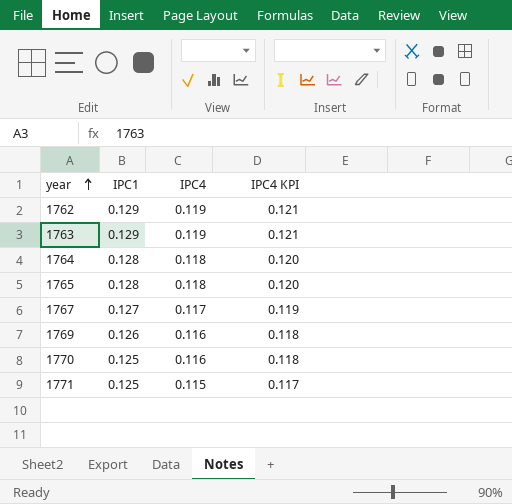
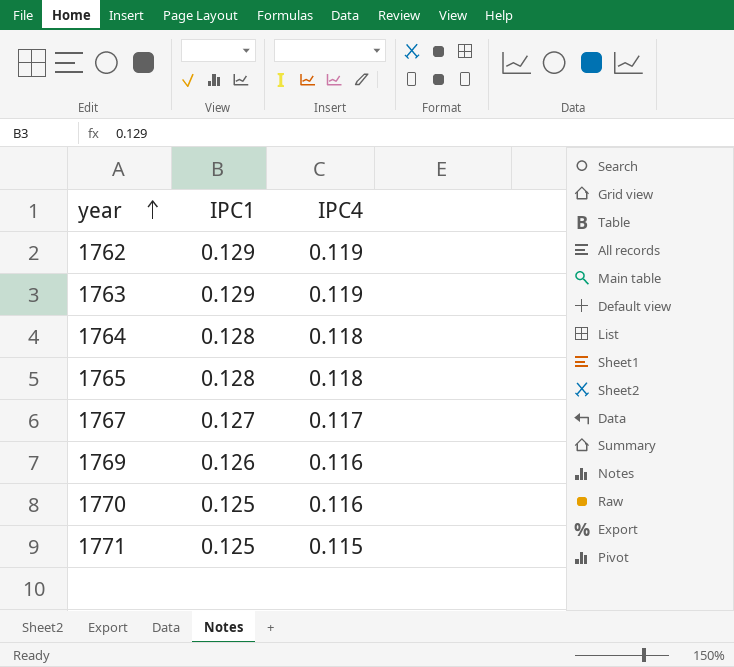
column IPC4 KPI | formula: [IPC4] * 1.02 -> none

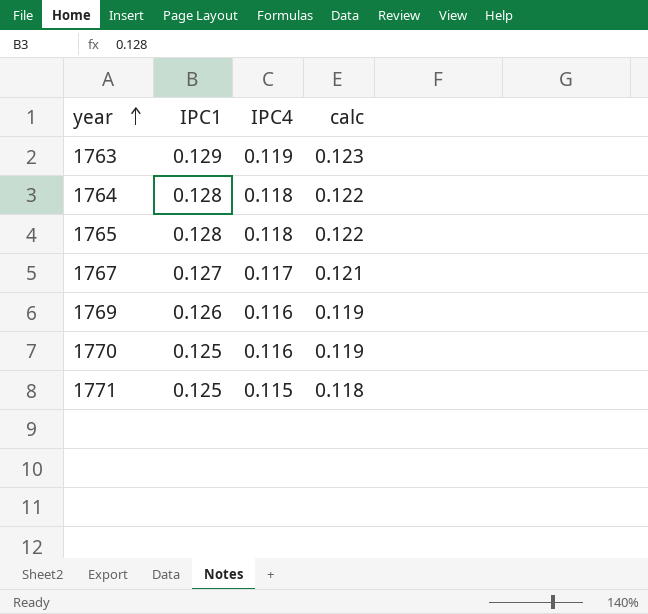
column calc | formula: none -> [IPC4] * 1.03
row 1762: 0.129 | 0.119 -> none

